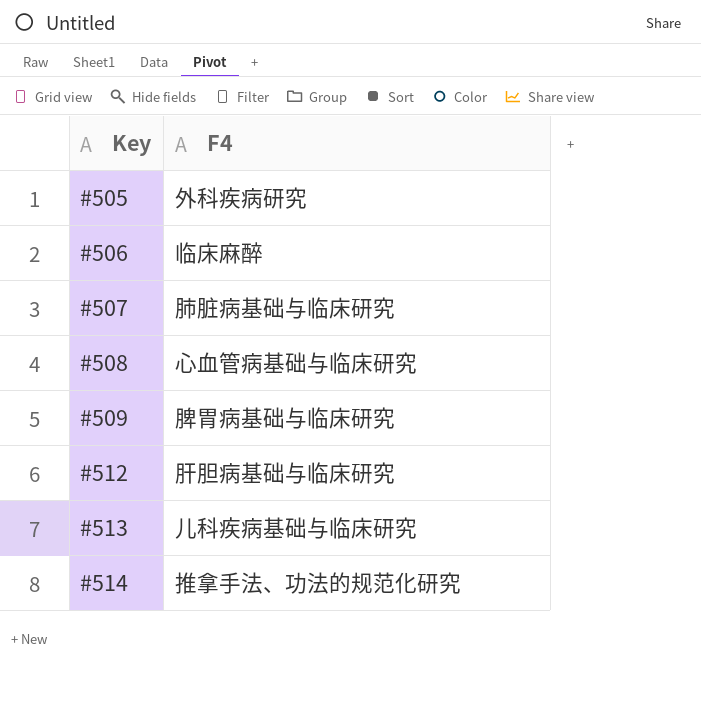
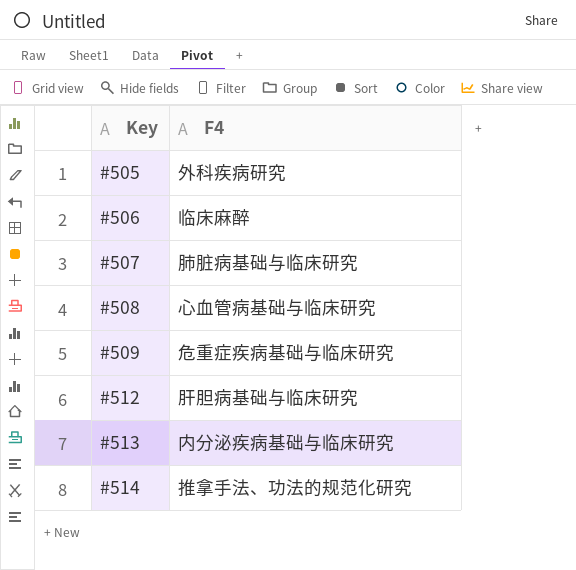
#509 | F4: 脾胃病基础与临床研究 -> 危重症疾病基础与临床研究
#513 | F4: 儿科疾病基础与临床研究 -> 内分泌疾病基础与临床研究

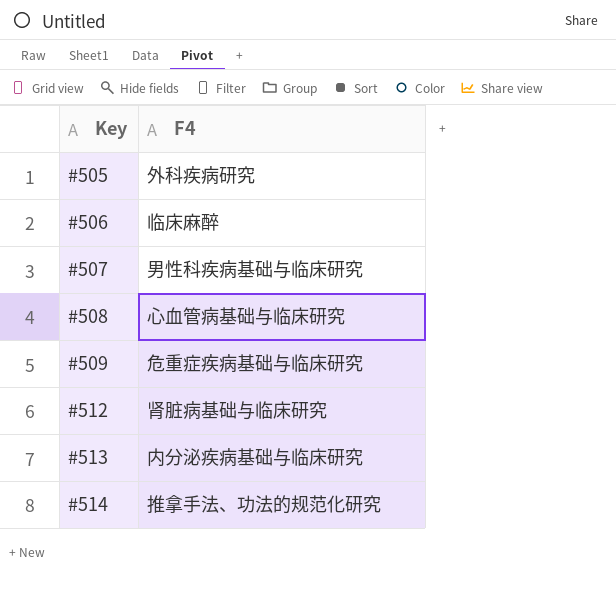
#507 | F4: 肺脏病基础与临床研究 -> 男性科疾病基础与临床研究
#512 | F4: 肝胆病基础与临床研究 -> 肾脏病基础与临床研究

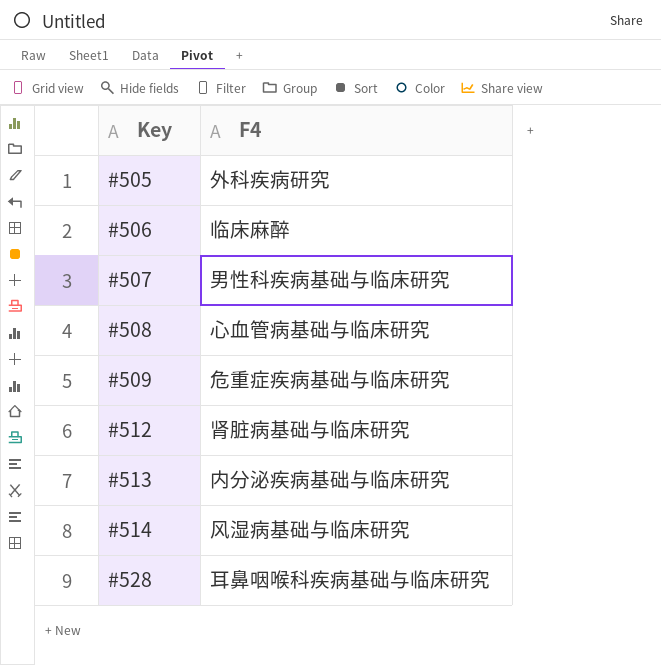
#514 | F4: 推拿手法、功法的规范化研究 -> 风湿病基础与临床研究
row #528: none -> 耳鼻咽喉科疾病基础与临床研究

